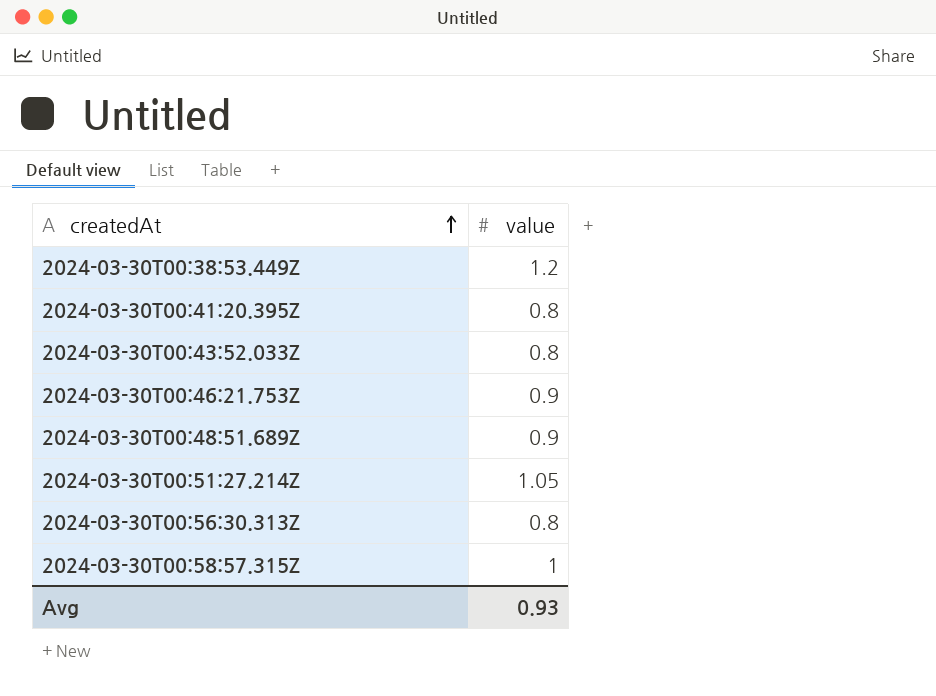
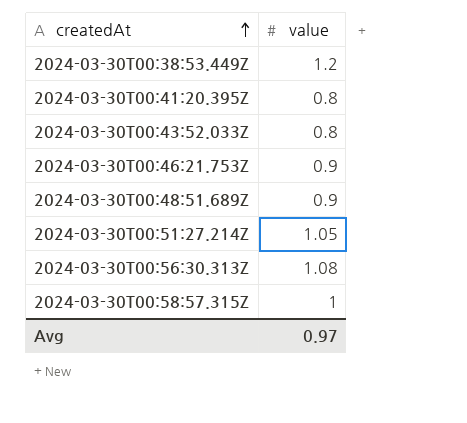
2024-03-30T00:56:30.313Z | value: 0.8 -> 1.08
Avg | value: 0.93 -> 0.97

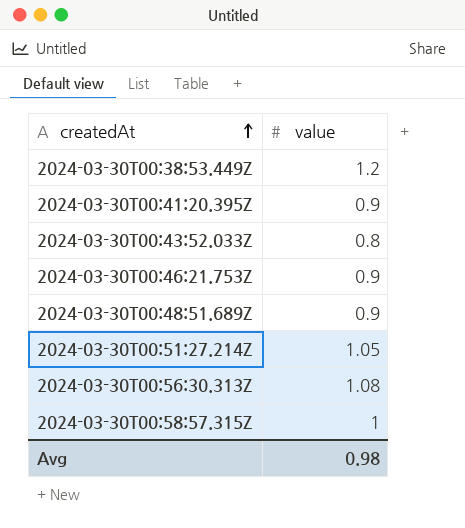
2024-03-30T00:41:20.395Z | value: 0.8 -> 0.9
Avg | value: 0.97 -> 0.98

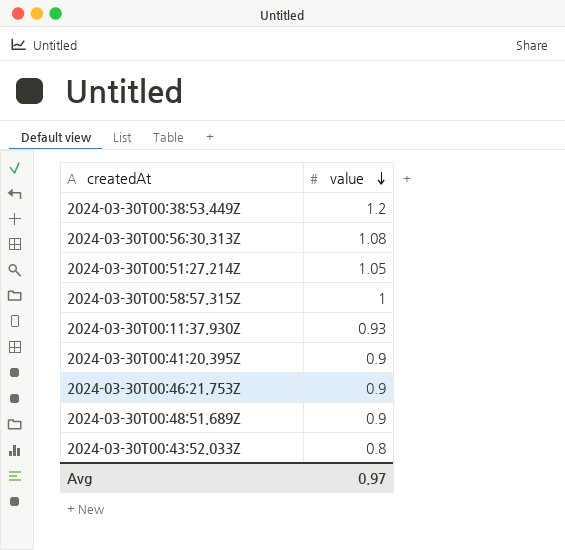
row order: createdAt ascending -> value descending
row 2024-03-30T00:11:37.930Z: none -> 0.93
Avg | value: 0.98 -> 0.97

